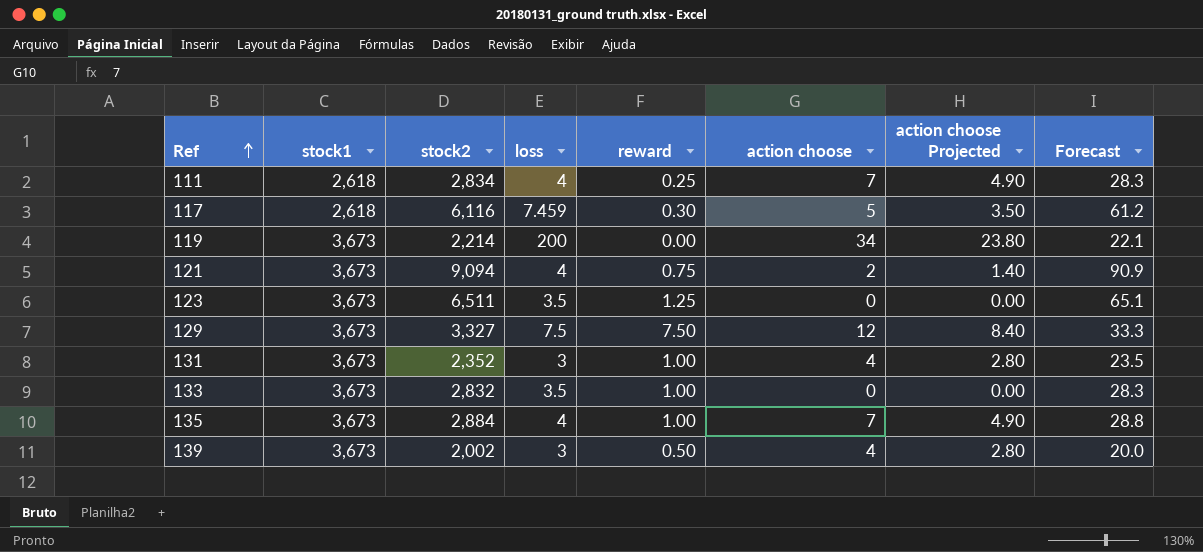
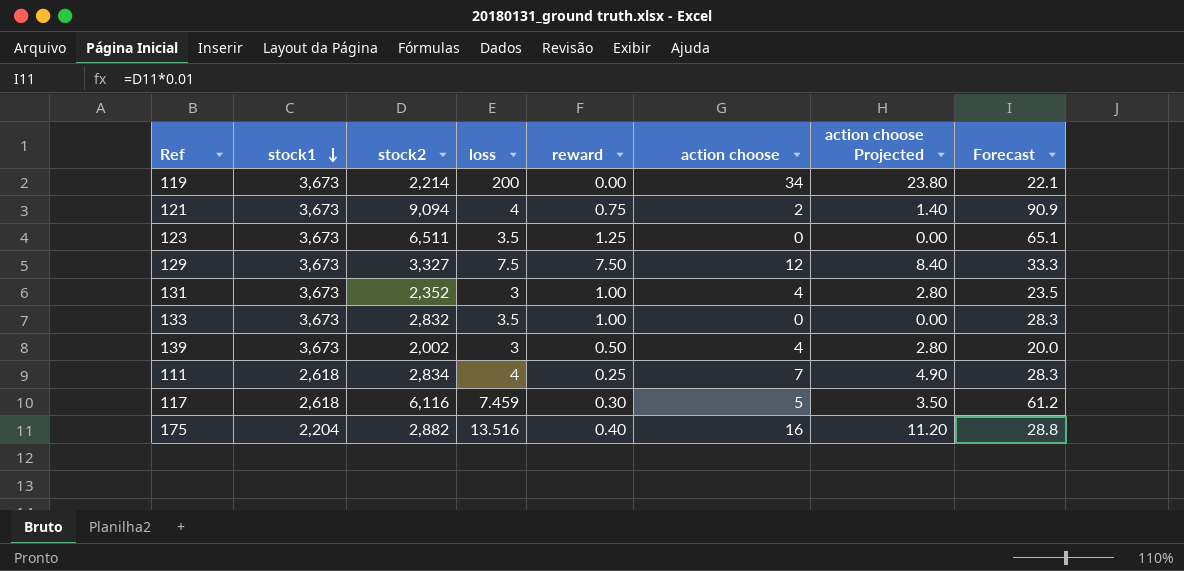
row order: Ref ascending -> stock1 descending
row 135: 3,673 | 2,884 | 4 | 1.00 | 7 | 4.90 | 28.8 -> none
row 175: none -> 2,204 | 2,882 | 13.516 | 0.40 | 16 | 11.20 | 28.8

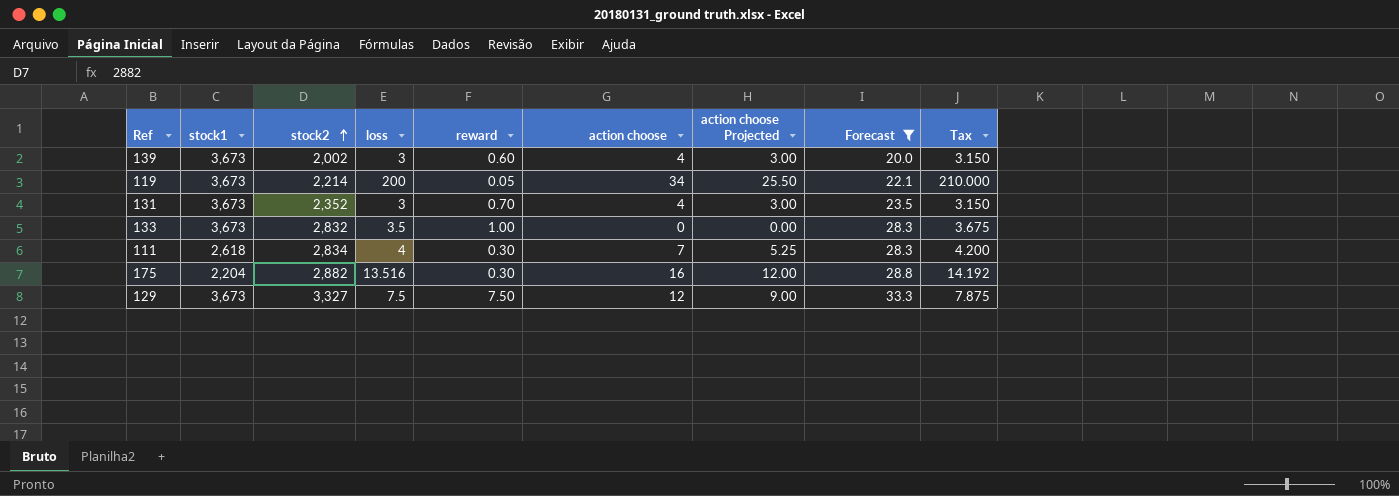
filter: none -> Forecast <= 33.3
row order: stock1 descending -> stock2 ascending
column action choose Projected | formula: [action choose] * 0.7 -> [action choose] * 0.75
column Tax | formula: none -> [loss] * 1.05
139 | reward: 0.50 -> 0.60
119 | reward: 0.00 -> 0.05
131 | reward: 1.00 -> 0.70
111 | reward: 0.25 -> 0.30
175 | reward: 0.40 -> 0.30

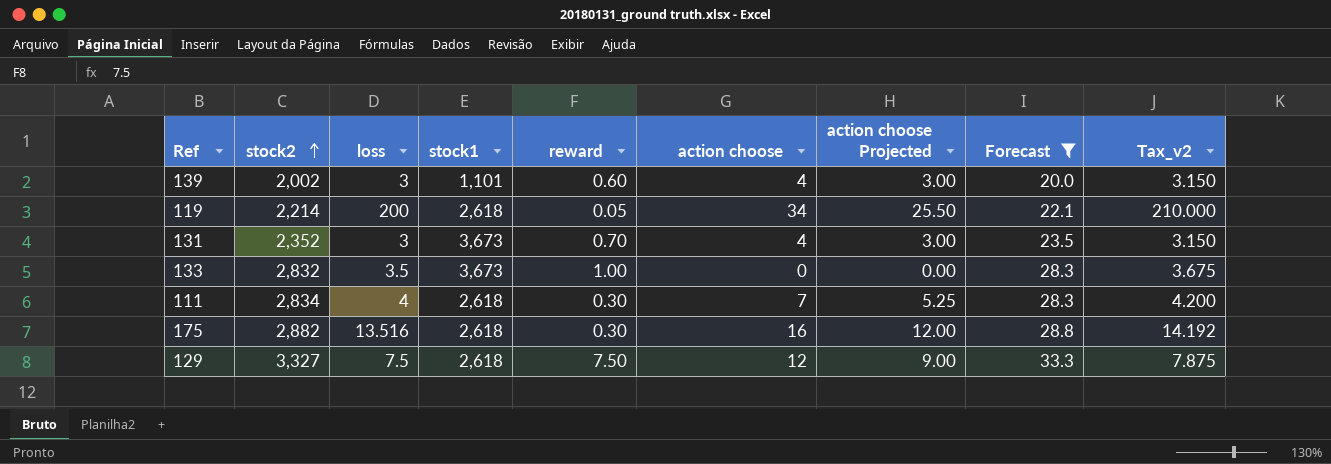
column stock1 | position: 2 -> 4
column name: Tax -> Tax_v2
139 | stock1: 3,673 -> 1,101
119 | stock1: 3,673 -> 2,618
175 | stock1: 2,204 -> 2,618
129 | stock1: 3,673 -> 2,618

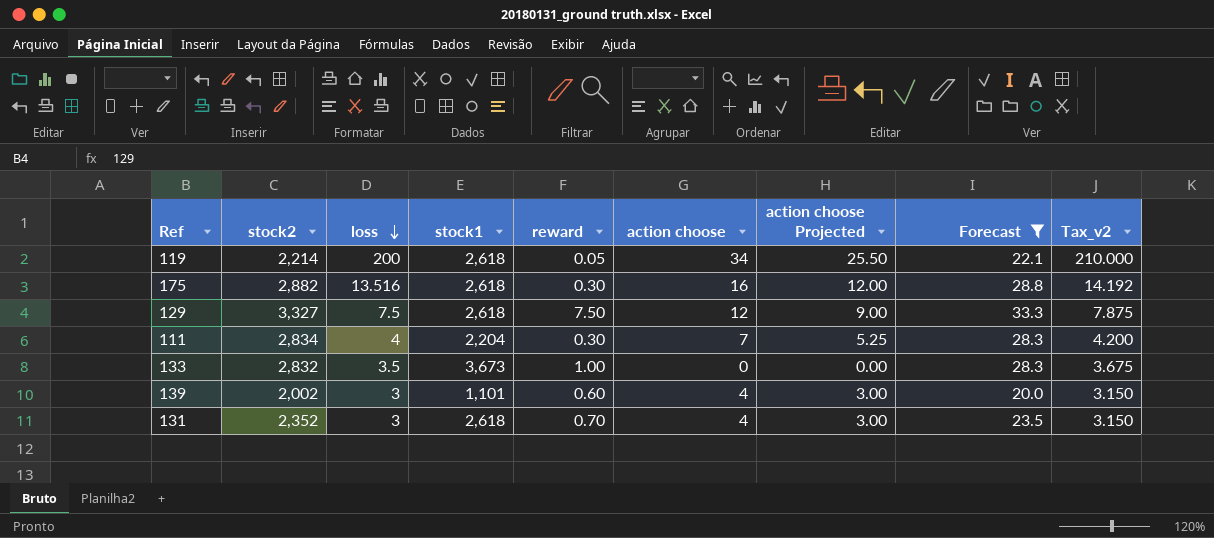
row order: stock2 ascending -> loss descending
111 | stock1: 2,618 -> 2,204
131 | stock1: 3,673 -> 2,618

